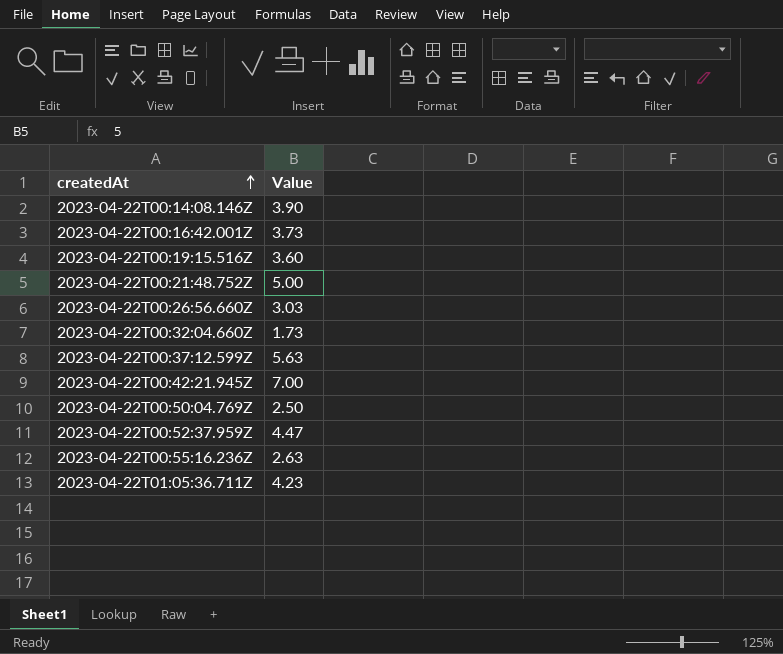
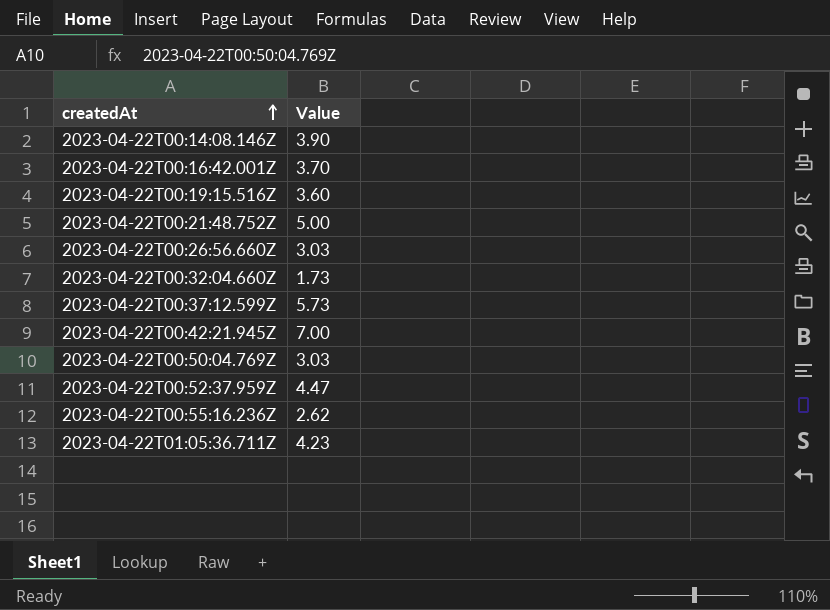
2023-04-22T00:16:42.001Z | Value: 3.73 -> 3.70
2023-04-22T00:37:12.599Z | Value: 5.63 -> 5.73
2023-04-22T00:50:04.769Z | Value: 2.50 -> 3.03
2023-04-22T00:55:16.236Z | Value: 2.63 -> 2.62

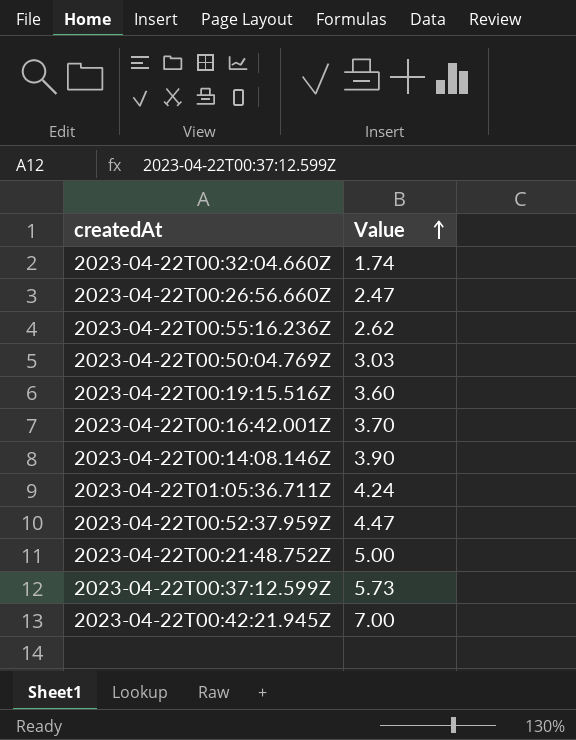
row order: createdAt ascending -> Value ascending
2023-04-22T00:32:04.660Z | Value: 1.73 -> 1.74
2023-04-22T00:26:56.660Z | Value: 3.03 -> 2.47
2023-04-22T01:05:36.711Z | Value: 4.23 -> 4.24

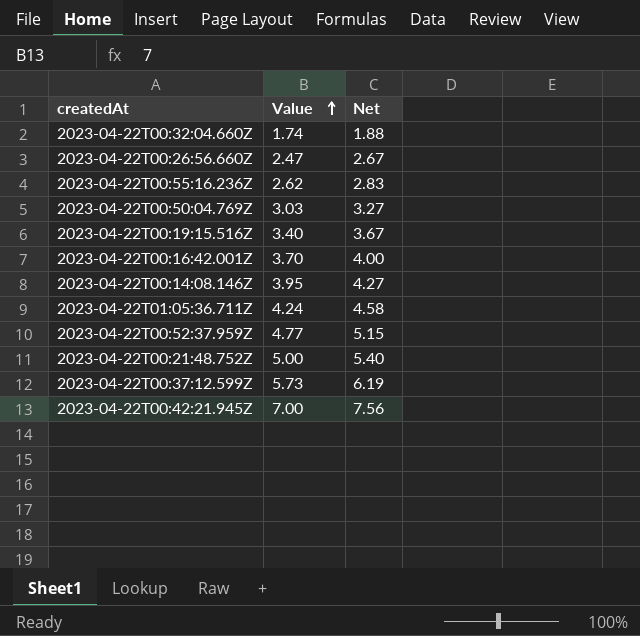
column Net | formula: none -> [Value] * 1.08
2023-04-22T00:19:15.516Z | Value: 3.60 -> 3.40
2023-04-22T00:14:08.146Z | Value: 3.90 -> 3.95
2023-04-22T00:52:37.959Z | Value: 4.47 -> 4.77

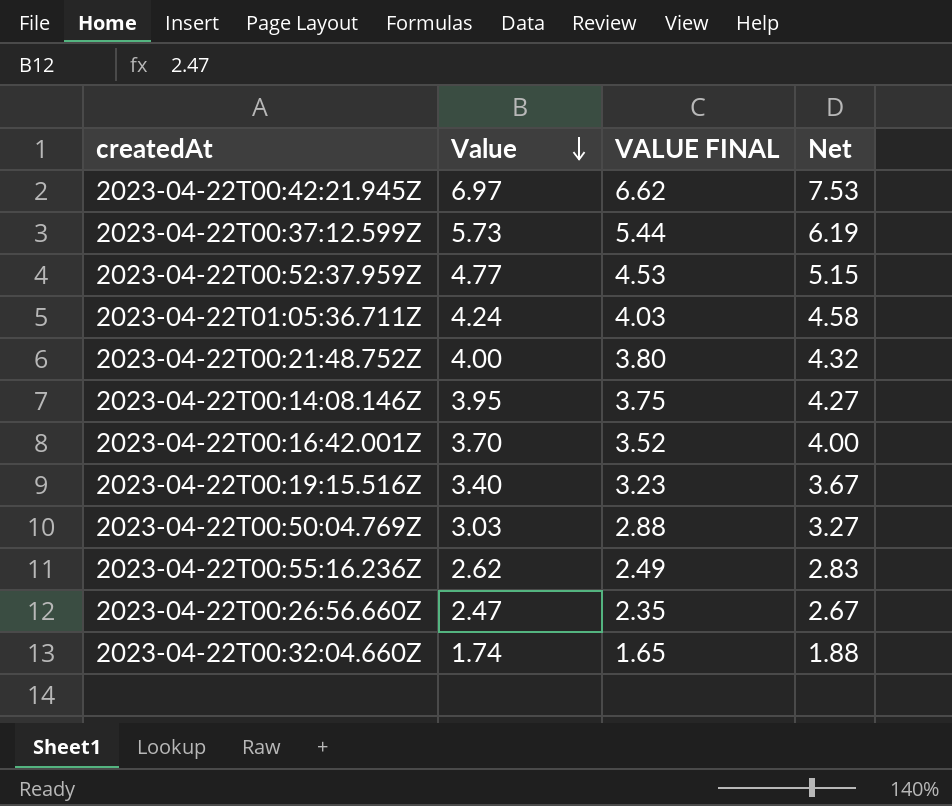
row order: Value ascending -> Value descending
column VALUE FINAL | formula: none -> [Value] * 0.95
2023-04-22T00:42:21.945Z | Value: 7.00 -> 6.97
2023-04-22T00:42:21.945Z | Net: 7.56 -> 7.53
2023-04-22T00:21:48.752Z | Value: 5.00 -> 4.00
2023-04-22T00:21:48.752Z | Net: 5.40 -> 4.32

